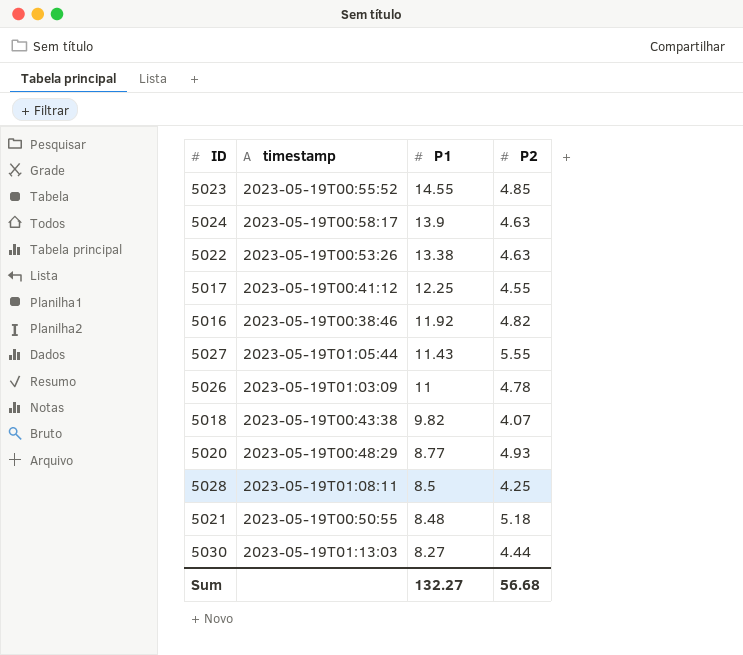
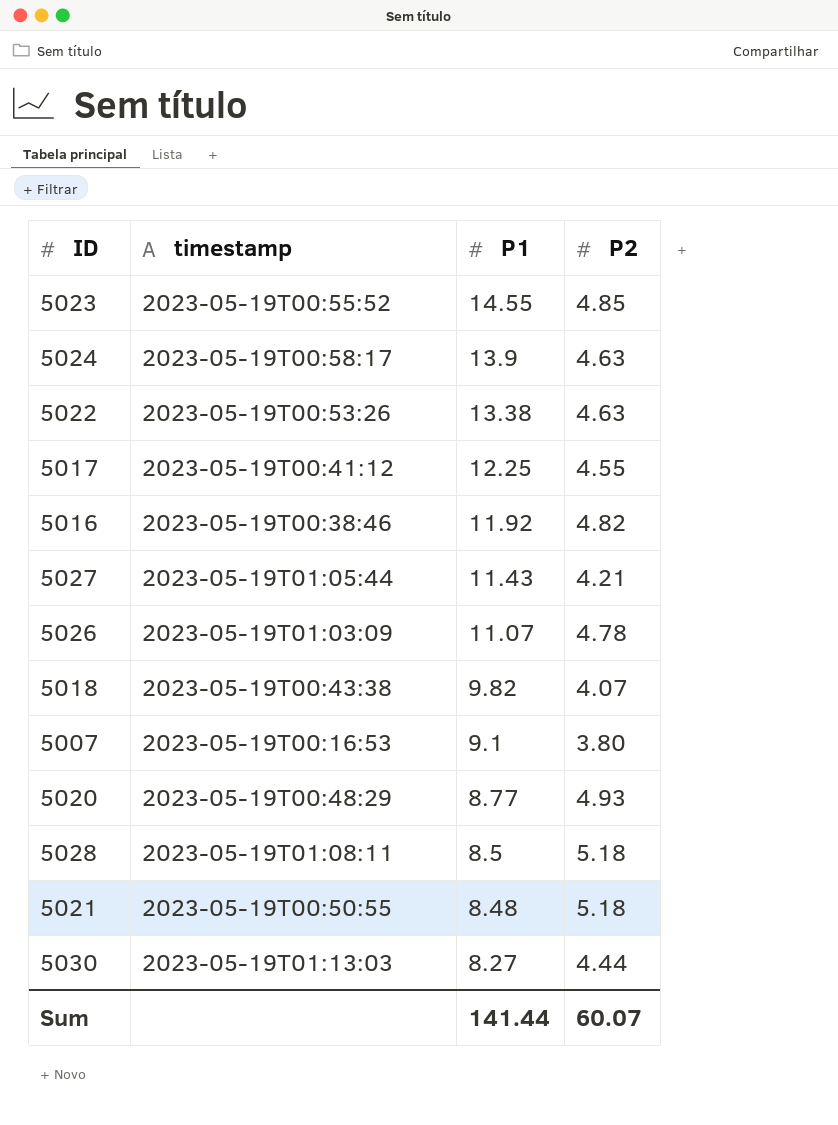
5027 | P2: 5.55 -> 4.21
5026 | P1: 11 -> 11.07
row 5007: none -> 2023-05-19T00:16:53 | 9.1 | 3.80
5028 | P2: 4.25 -> 5.18
Sum | P1: 132.27 -> 141.44
Sum | P2: 56.68 -> 60.07

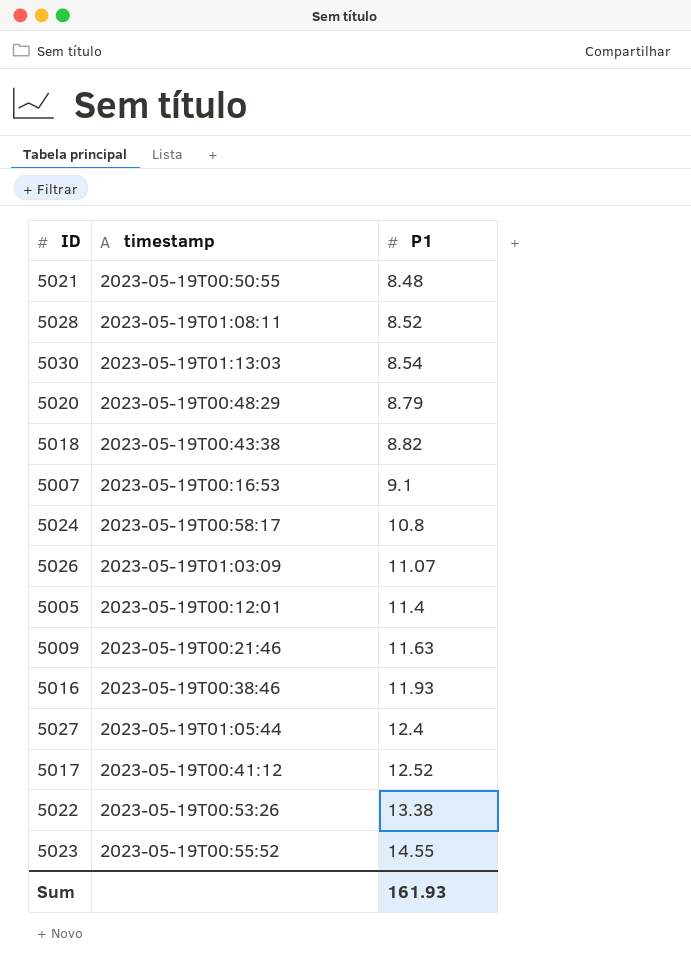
row order: P1 descending -> P1 ascending
column P2 | position: 4 -> none
5028 | P1: 8.5 -> 8.52
5030 | P1: 8.27 -> 8.54
5020 | P1: 8.77 -> 8.79
5018 | P1: 9.82 -> 8.82
5024 | P1: 13.9 -> 10.8
row 5005: none -> 2023-05-19T00:12:01 | 11.4
row 5009: none -> 2023-05-19T00:21:46 | 11.63
5016 | P1: 11.92 -> 11.93
5027 | P1: 11.43 -> 12.4
5017 | P1: 12.25 -> 12.52
Sum | P1: 141.44 -> 161.93

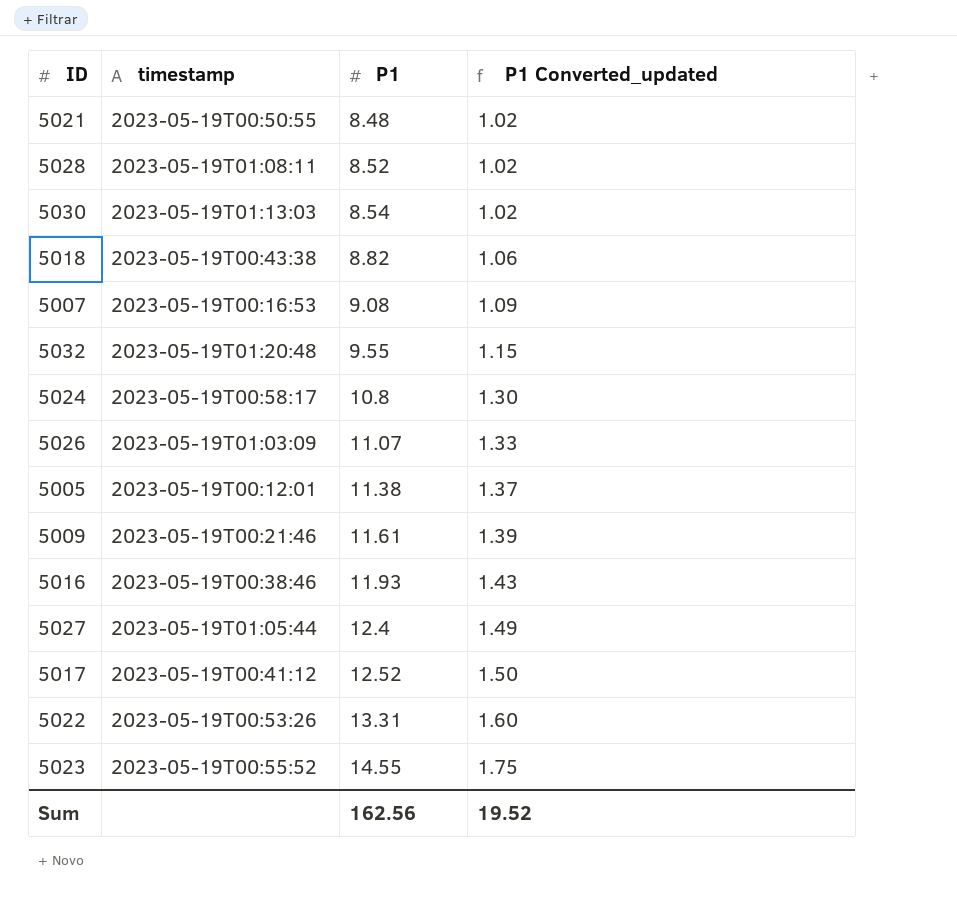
column P1 Converted_updated | formula: none -> [P1] * 0.12
row 5020: 2023-05-19T00:48:29 | 8.79 -> none
5007 | P1: 9.1 -> 9.08
row 5032: none -> 2023-05-19T01:20:48 | 9.55 | 1.15
5005 | P1: 11.4 -> 11.38
5009 | P1: 11.63 -> 11.61
5022 | P1: 13.38 -> 13.31
Sum | P1: 161.93 -> 162.56

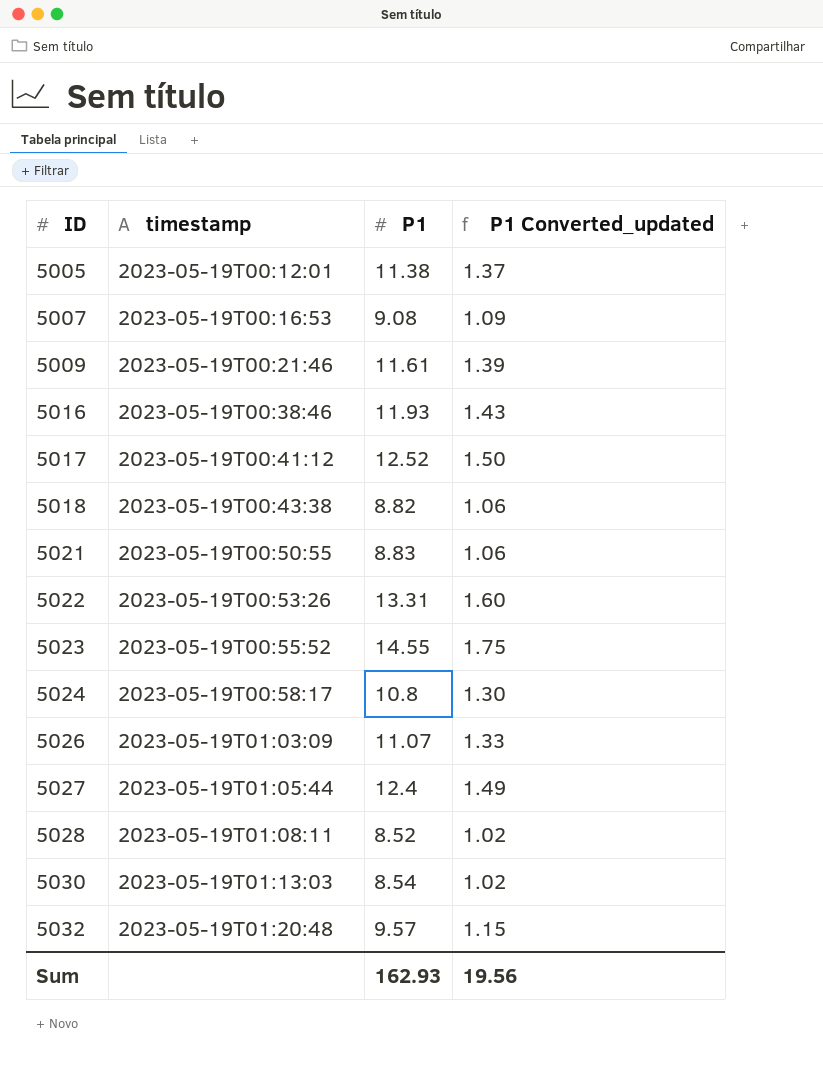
row order: P1 ascending -> ID ascending
5021 | P1: 8.48 -> 8.83
5021 | P1 Converted_updated: 1.02 -> 1.06
5032 | P1: 9.55 -> 9.57
Sum | P1: 162.56 -> 162.93
Sum | P1 Converted_updated: 19.52 -> 19.56

